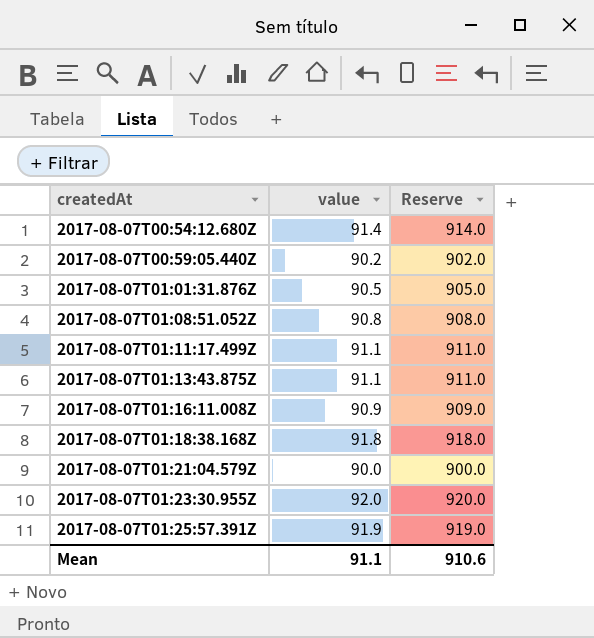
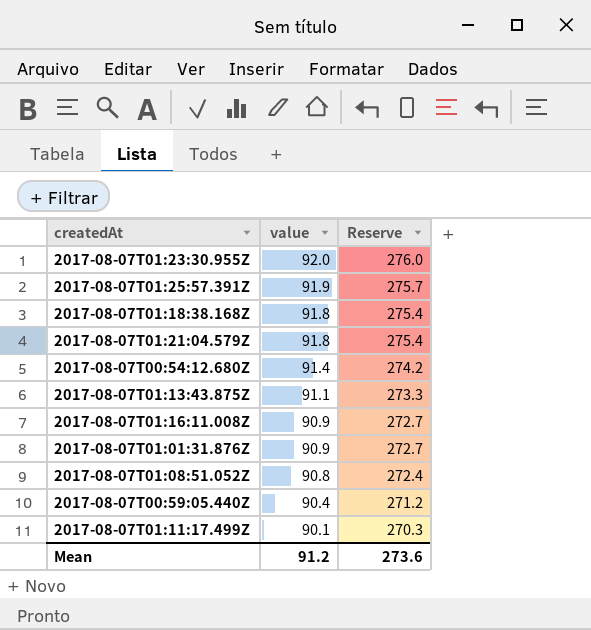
row order: createdAt ascending -> value descending
column Reserve | formula: [value] * 10 -> [value] * 3
2017-08-07T01:21:04.579Z | value: 90.0 -> 91.8
2017-08-07T01:01:31.876Z | value: 90.5 -> 90.9
2017-08-07T00:59:05.440Z | value: 90.2 -> 90.4
2017-08-07T01:11:17.499Z | value: 91.1 -> 90.1
Mean | value: 91.1 -> 91.2
Mean | Reserve: 910.6 -> 273.6

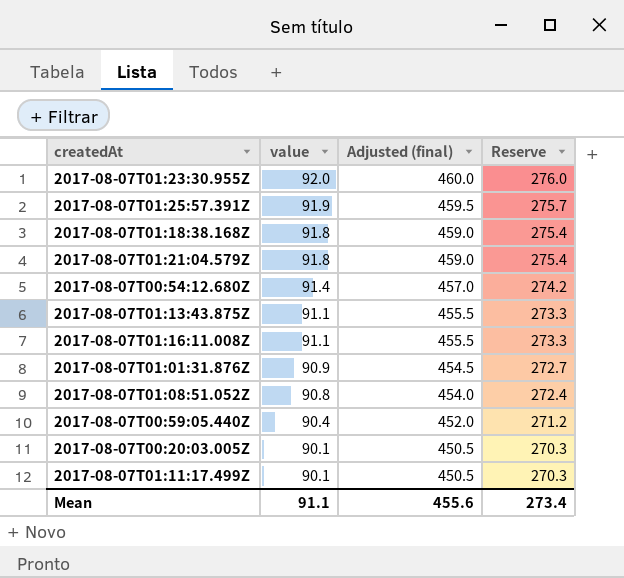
column Adjusted (final) | formula: none -> [value] * 5
2017-08-07T01:16:11.008Z | value: 90.9 -> 91.1
2017-08-07T01:16:11.008Z | Reserve: 272.7 -> 273.3
row 2017-08-07T00:20:03.005Z: none -> 90.1 | 450.5 | 270.3
Mean | value: 91.2 -> 91.1
Mean | Reserve: 273.6 -> 273.4

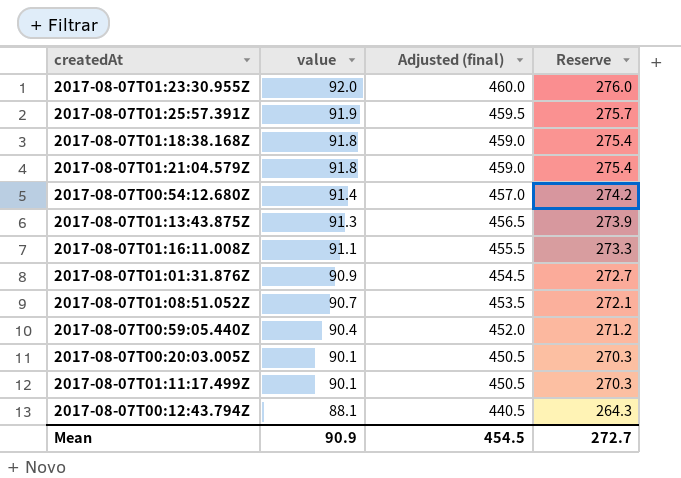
2017-08-07T01:13:43.875Z | value: 91.1 -> 91.3
2017-08-07T01:13:43.875Z | Adjusted (final): 455.5 -> 456.5
2017-08-07T01:13:43.875Z | Reserve: 273.3 -> 273.9
2017-08-07T01:08:51.052Z | value: 90.8 -> 90.7
2017-08-07T01:08:51.052Z | Adjusted (final): 454.0 -> 453.5
2017-08-07T01:08:51.052Z | Reserve: 272.4 -> 272.1
row 2017-08-07T00:12:43.794Z: none -> 88.1 | 440.5 | 264.3
Mean | value: 91.1 -> 90.9
Mean | Adjusted (final): 455.6 -> 454.5
Mean | Reserve: 273.4 -> 272.7

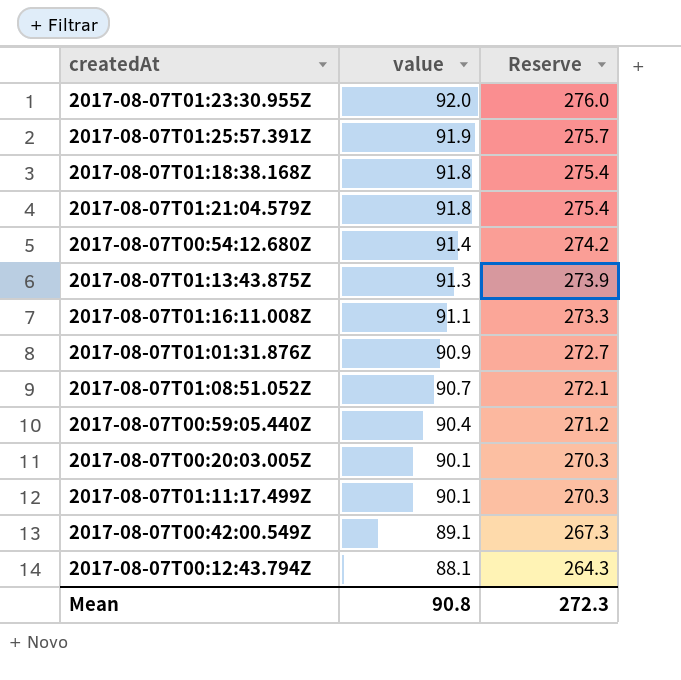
column Adjusted (final) | formula: [value] * 5 -> none
row 2017-08-07T00:42:00.549Z: none -> 89.1 | 267.3
Mean | value: 90.9 -> 90.8
Mean | Reserve: 272.7 -> 272.3

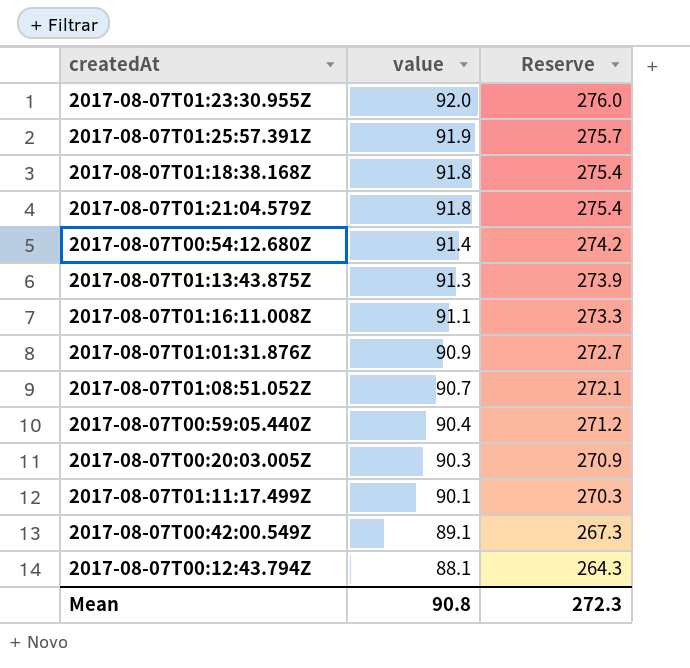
2017-08-07T00:20:03.005Z | value: 90.1 -> 90.3
2017-08-07T00:20:03.005Z | Reserve: 270.3 -> 270.9

